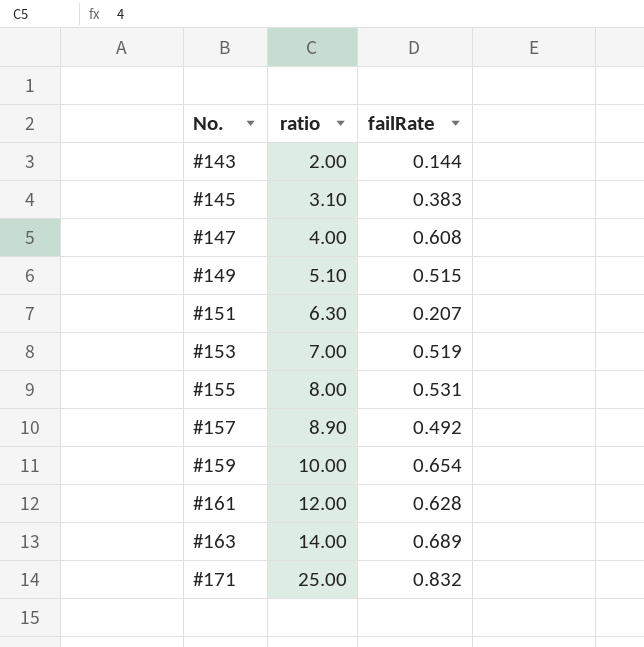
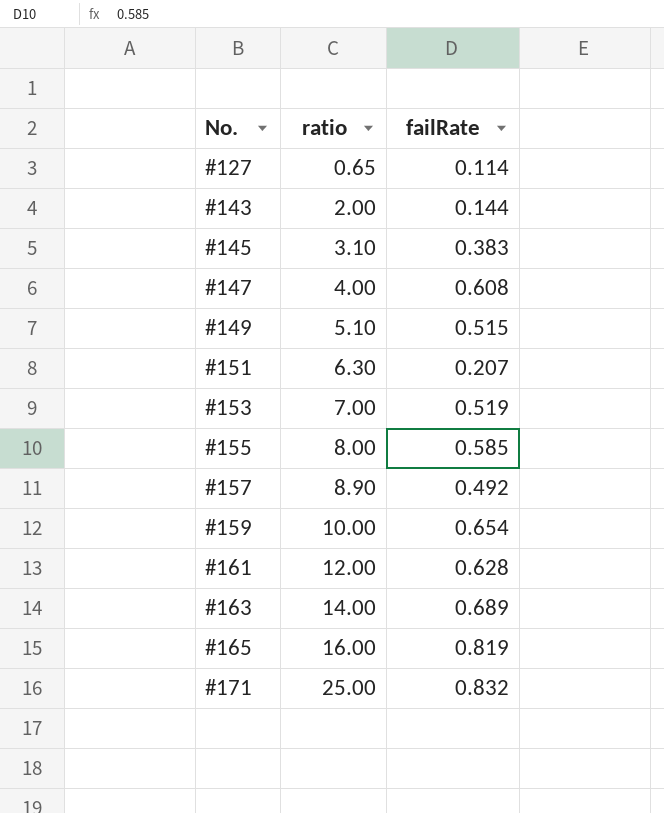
row #127: none -> 0.65 | 0.114
#155 | failRate: 0.531 -> 0.585
row #165: none -> 16.00 | 0.819

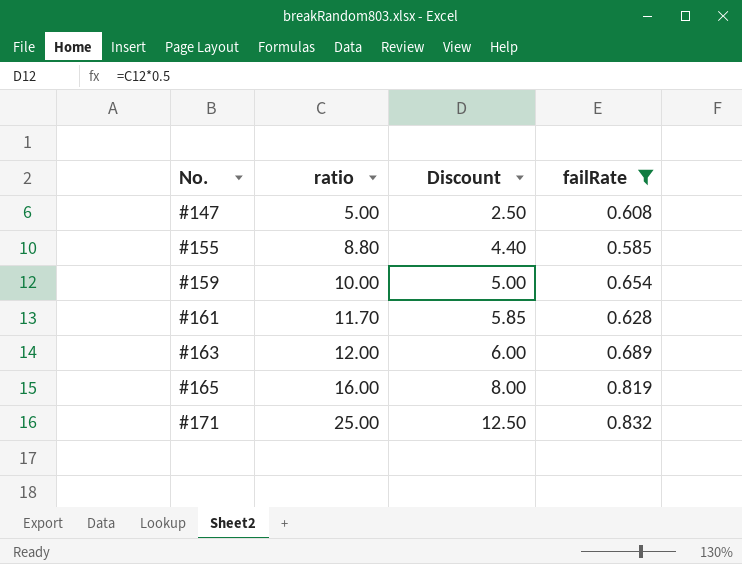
filter: none -> failRate >= 0.585
column Discount | formula: none -> [ratio] * 0.5
#147 | ratio: 4.00 -> 5.00
#155 | ratio: 8.00 -> 8.80
#161 | ratio: 12.00 -> 11.70
#163 | ratio: 14.00 -> 12.00

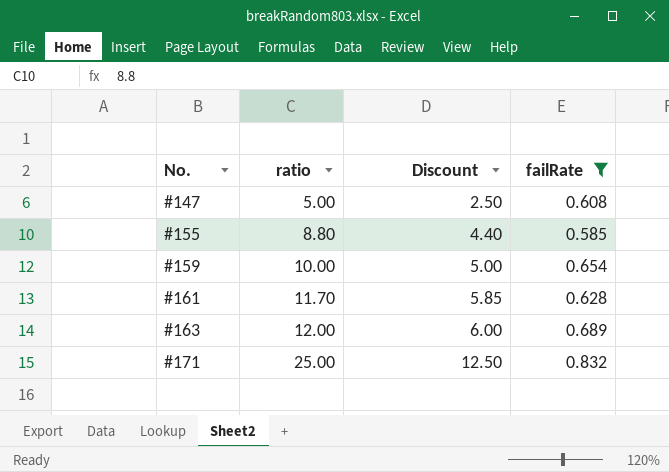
row #165: 16.00 | 8.00 | 0.819 -> none

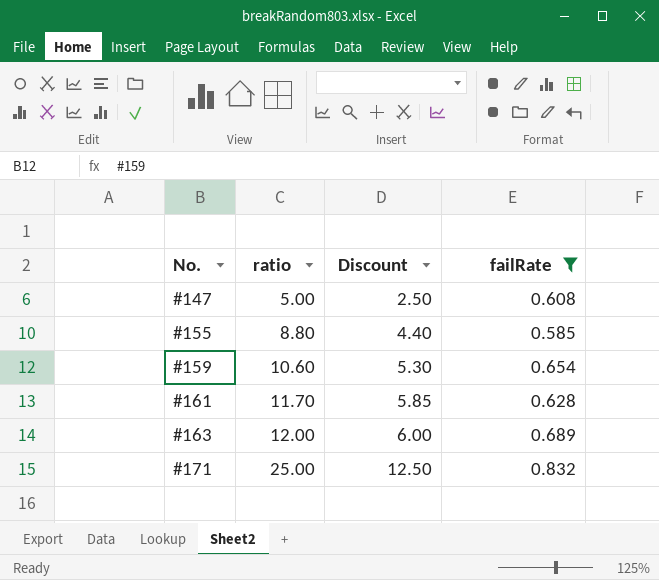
#159 | ratio: 10.00 -> 10.60
#159 | Discount: 5.00 -> 5.30

